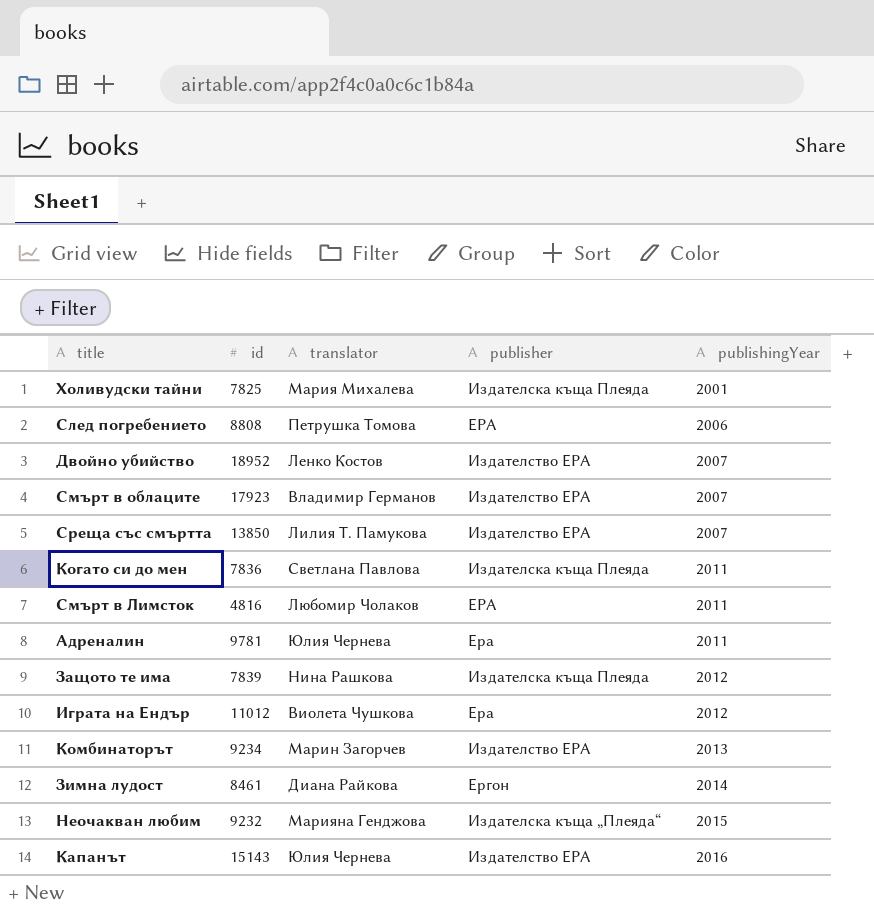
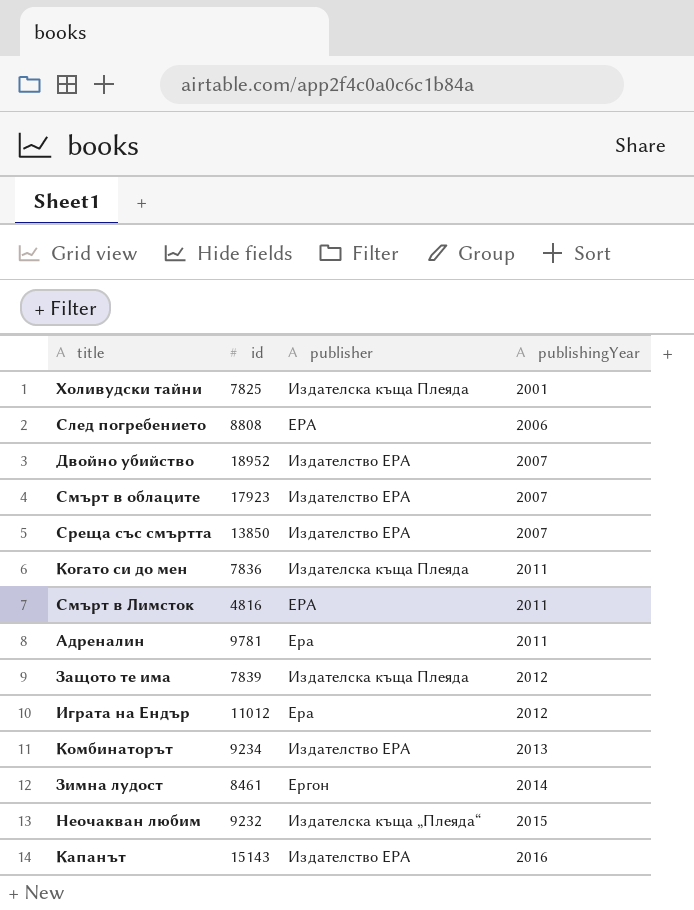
column translator | position: 3 -> none

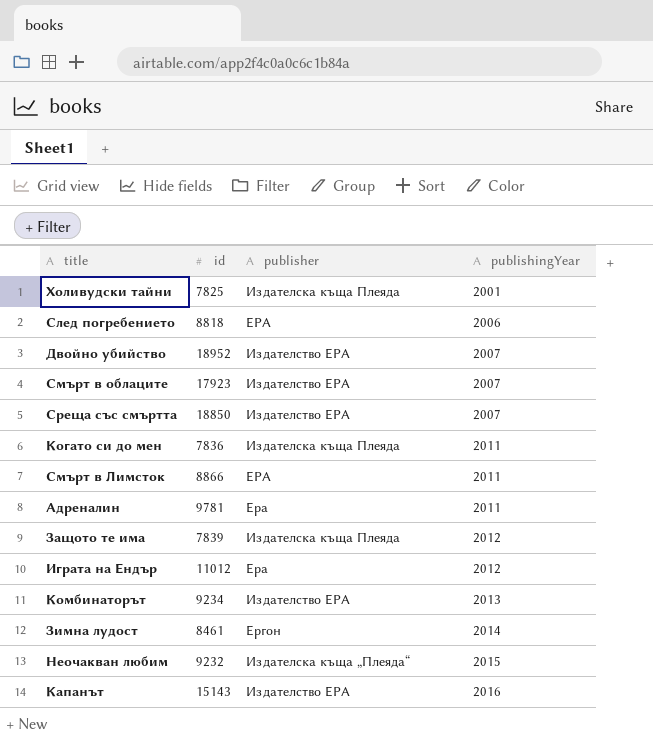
След погребението | id: 8808 -> 8818
Среща със смъртта | id: 13850 -> 18850
Смърт в Лимсток | id: 4816 -> 8866

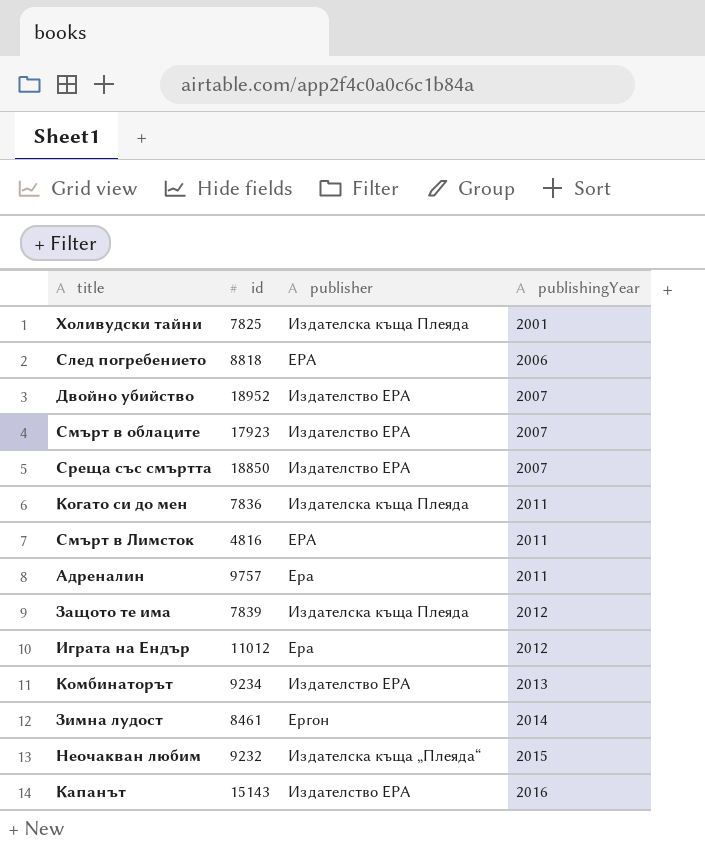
Смърт в Лимсток | id: 8866 -> 4816
Адреналин | id: 9781 -> 9757

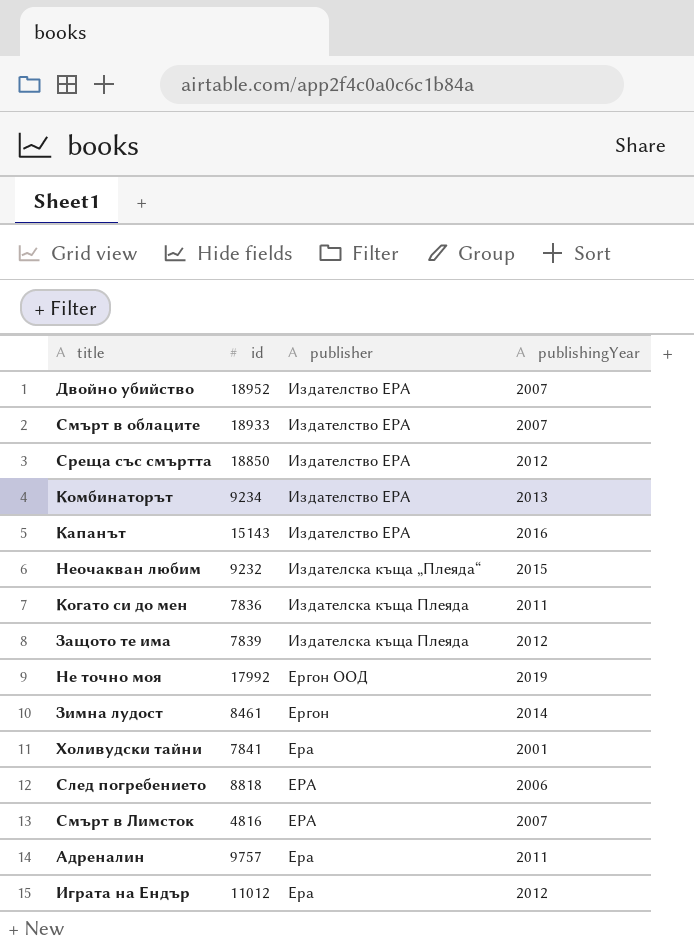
row order: publishingYear ascending -> publisher descending
Смърт в облаците | id: 17923 -> 18933
Среща със смъртта | publishingYear: 2007 -> 2012
row Не точно моя: none -> 17992 | Ергон ООД | 2019
Холивудски тайни | id: 7825 -> 7841
Холивудски тайни | publisher: Издателска къща Плеяда -> Ера
Смърт в Лимсток | publishingYear: 2011 -> 2007

